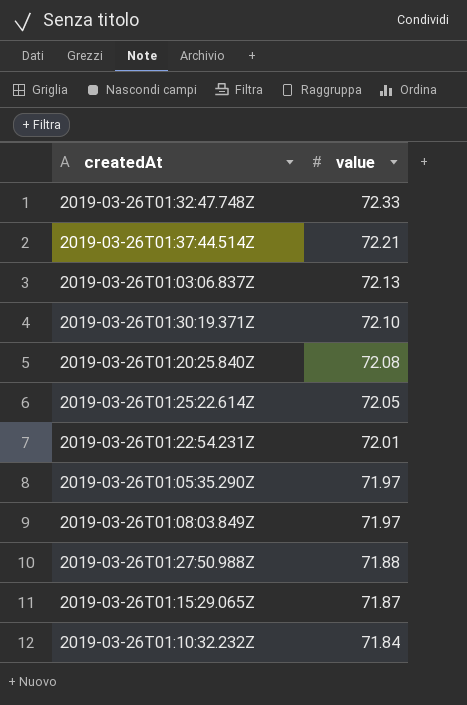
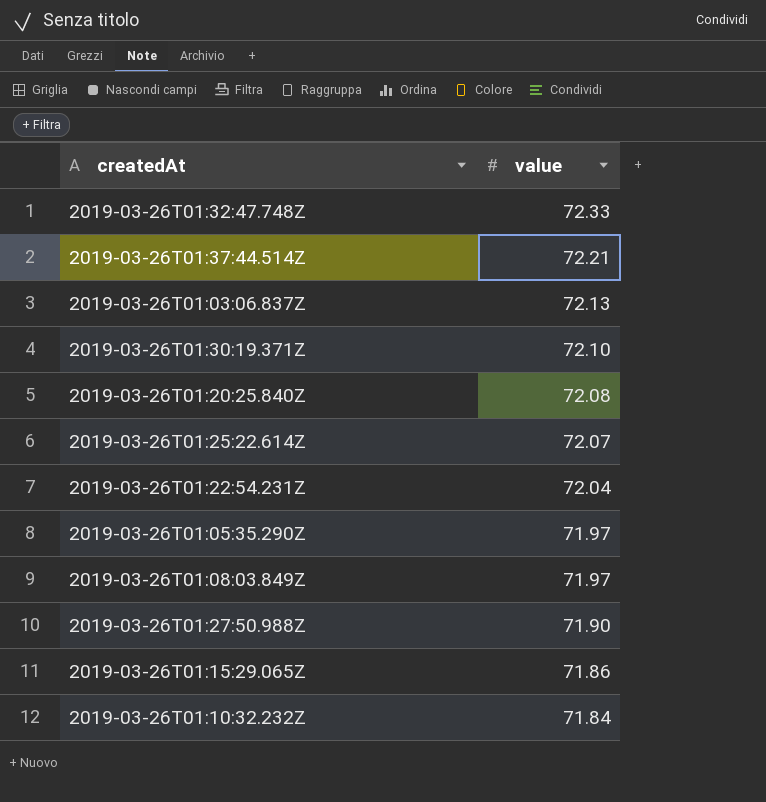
2019-03-26T01:25:22.614Z | value: 72.05 -> 72.07
2019-03-26T01:22:54.231Z | value: 72.01 -> 72.04
2019-03-26T01:27:50.988Z | value: 71.88 -> 71.90
2019-03-26T01:15:29.065Z | value: 71.87 -> 71.86

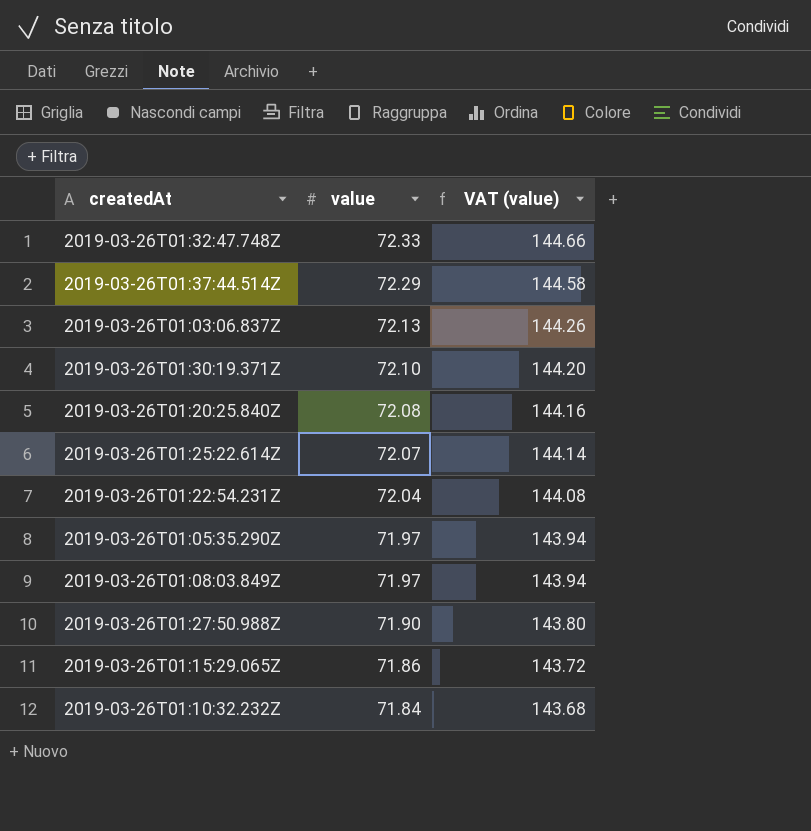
column VAT (value) | formula: none -> [value] * 2
2019-03-26T01:37:44.514Z | value: 72.21 -> 72.29

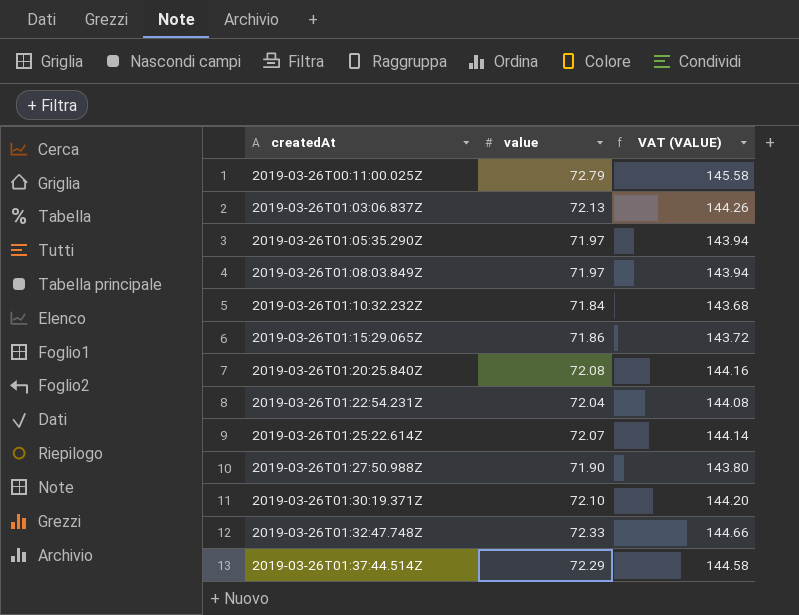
row order: value descending -> createdAt ascending
column name: VAT (value) -> VAT (VALUE)
row 2019-03-26T00:11:00.025Z: none -> 72.79 | 145.58

